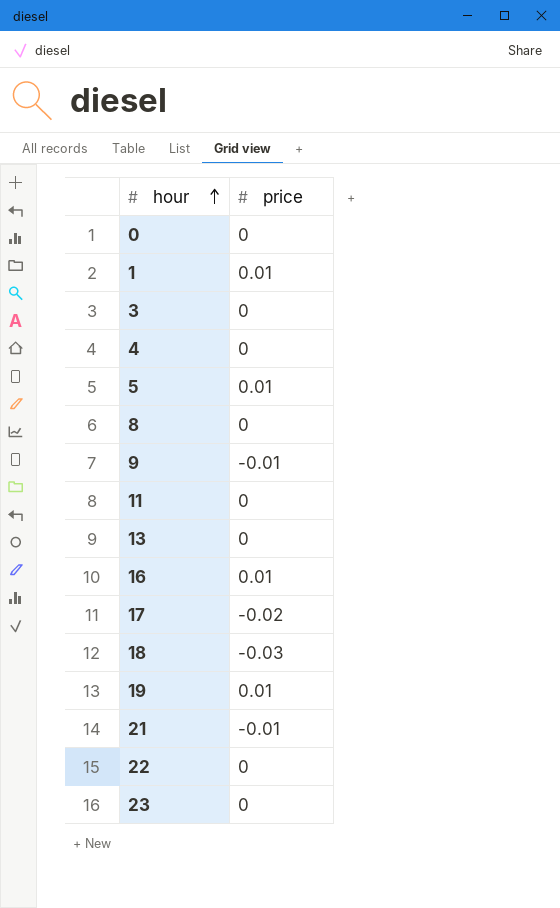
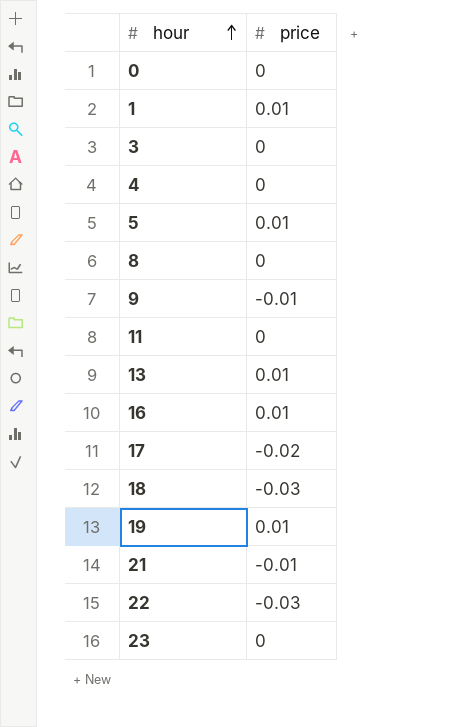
13 | price: 0 -> 0.01
22 | price: 0 -> -0.03

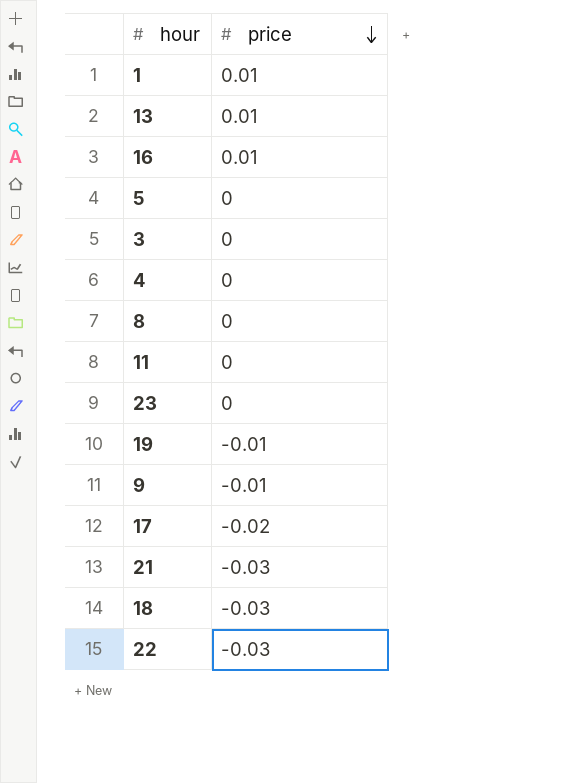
row order: hour ascending -> price descending
row 0: 0 -> none
5 | price: 0.01 -> 0
19 | price: 0.01 -> -0.01
21 | price: -0.01 -> -0.03

